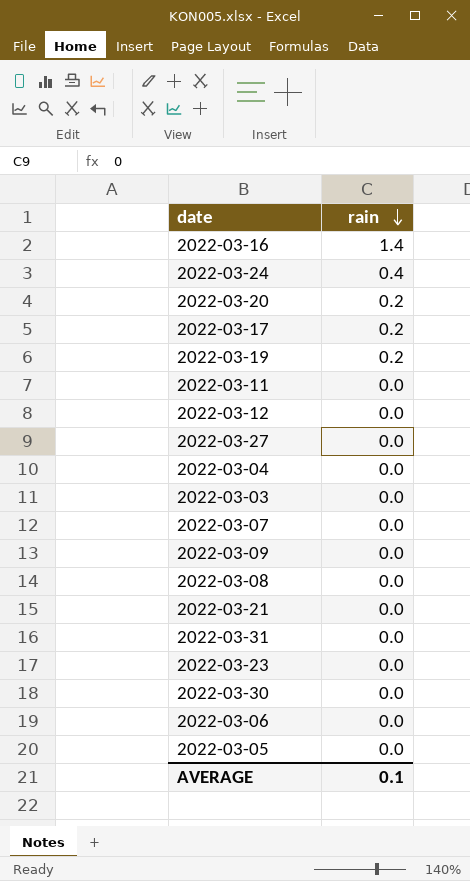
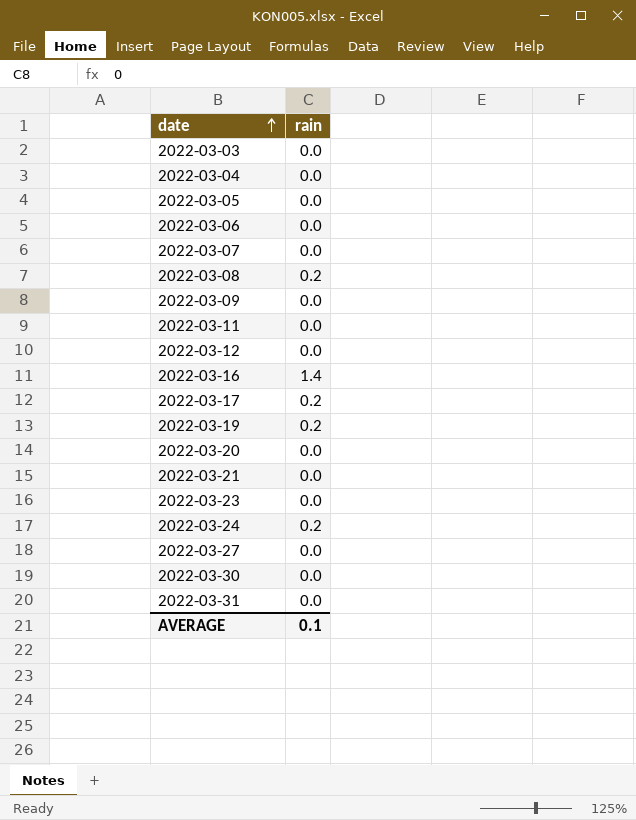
row order: rain descending -> date ascending
2022-03-08 | rain: 0.0 -> 0.2
2022-03-20 | rain: 0.2 -> 0.0
2022-03-24 | rain: 0.4 -> 0.2

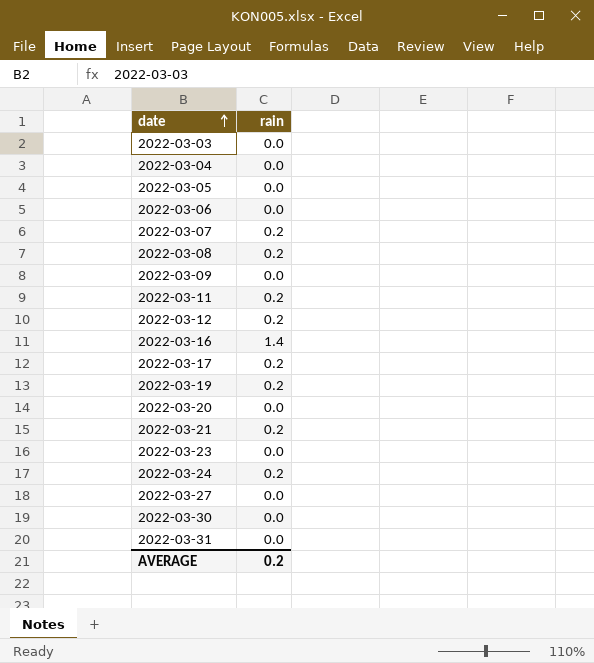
2022-03-07 | rain: 0.0 -> 0.2
2022-03-11 | rain: 0.0 -> 0.2
2022-03-12 | rain: 0.0 -> 0.2
2022-03-21 | rain: 0.0 -> 0.2
AVERAGE | rain: 0.1 -> 0.2

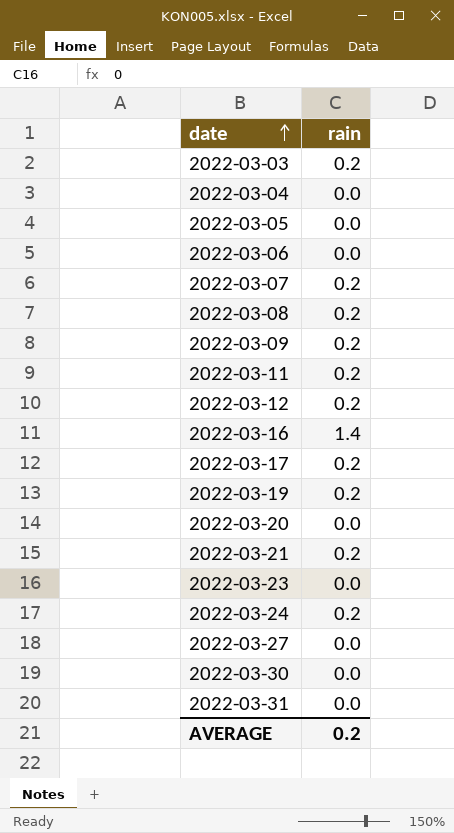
2022-03-03 | rain: 0.0 -> 0.2
2022-03-09 | rain: 0.0 -> 0.2

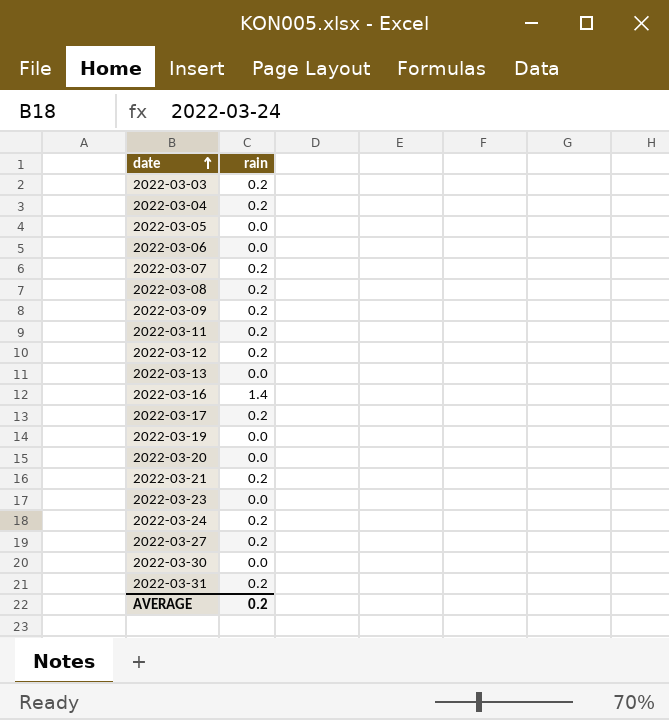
2022-03-04 | rain: 0.0 -> 0.2
row 2022-03-13: none -> 0.0
2022-03-19 | rain: 0.2 -> 0.0
2022-03-27 | rain: 0.0 -> 0.2
2022-03-31 | rain: 0.0 -> 0.2

